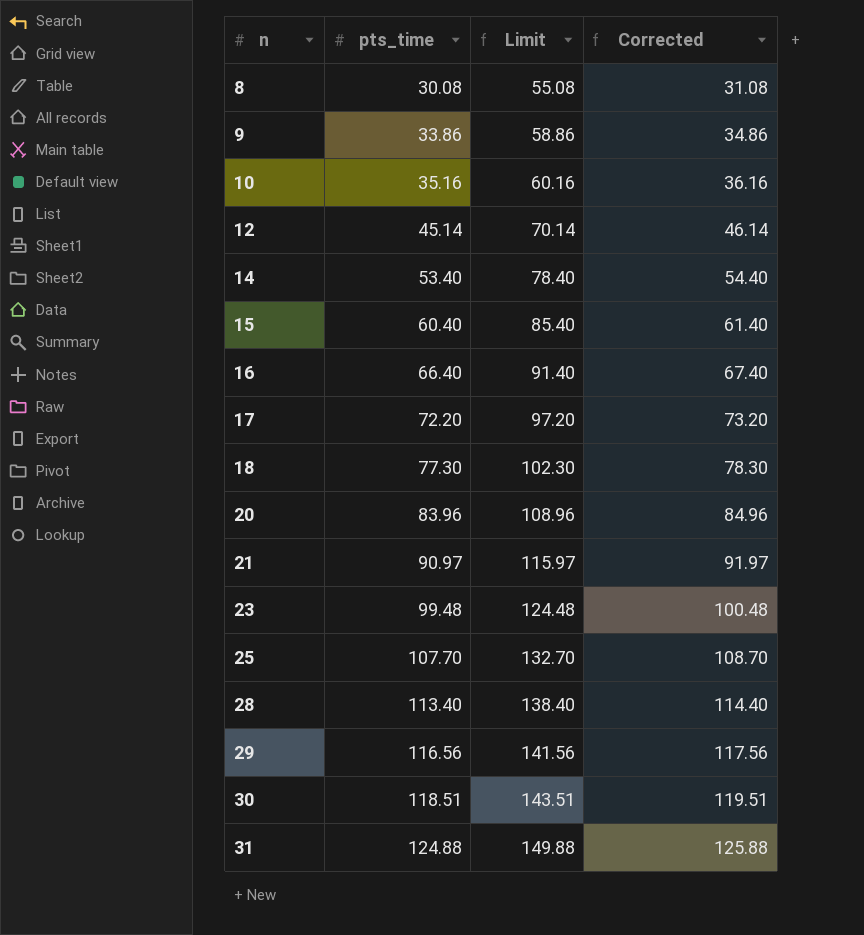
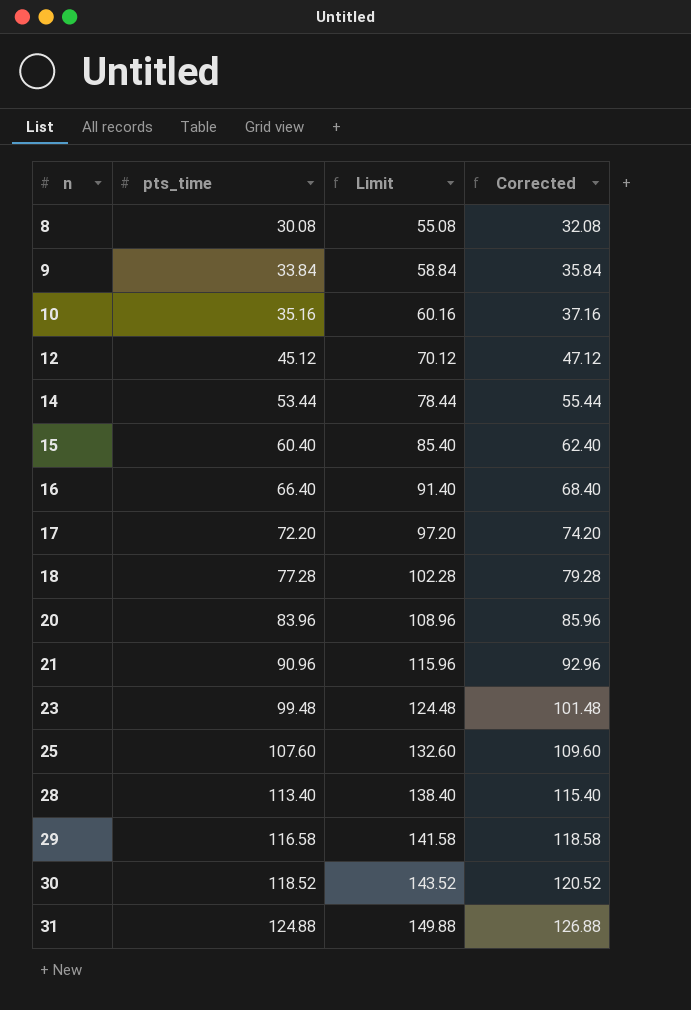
column Corrected | formula: [pts_time] + 1 -> [pts_time] + 2
9 | pts_time: 33.86 -> 33.84
9 | Limit: 58.86 -> 58.84
12 | pts_time: 45.14 -> 45.12
12 | Limit: 70.14 -> 70.12
14 | pts_time: 53.40 -> 53.44
14 | Limit: 78.40 -> 78.44
18 | pts_time: 77.30 -> 77.28
18 | Limit: 102.30 -> 102.28
21 | pts_time: 90.97 -> 90.96
21 | Limit: 115.97 -> 115.96
25 | pts_time: 107.70 -> 107.60
25 | Limit: 132.70 -> 132.60
29 | pts_time: 116.56 -> 116.58
29 | Limit: 141.56 -> 141.58
30 | pts_time: 118.51 -> 118.52
30 | Limit: 143.51 -> 143.52

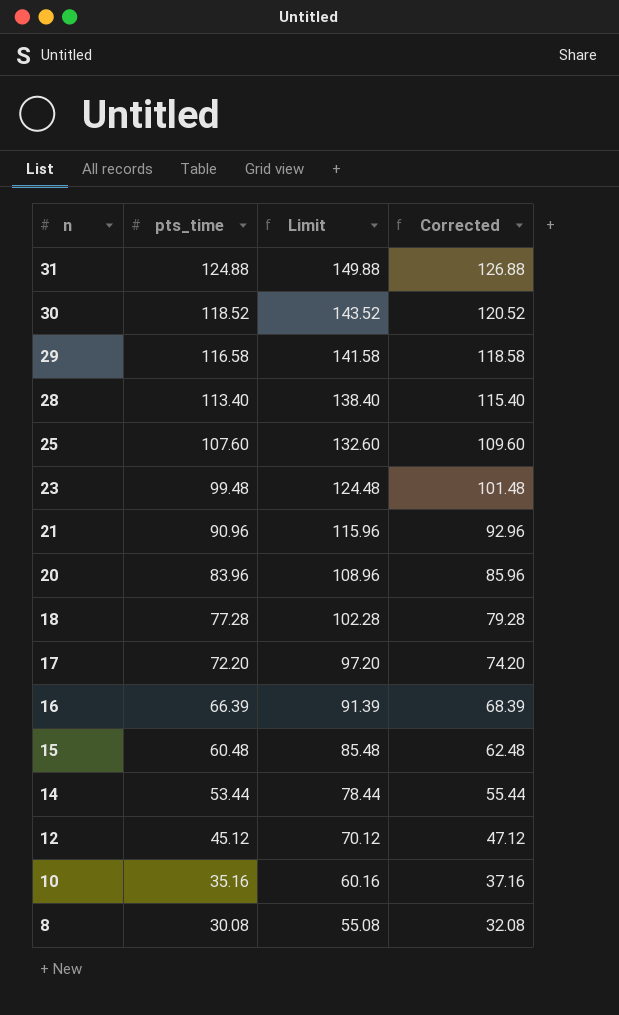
row order: n ascending -> n descending
row 9: 33.84 | 58.84 | 35.84 -> none
16 | pts_time: 66.40 -> 66.39
16 | Limit: 91.40 -> 91.39
16 | Corrected: 68.40 -> 68.39
15 | pts_time: 60.40 -> 60.48
15 | Limit: 85.40 -> 85.48
15 | Corrected: 62.40 -> 62.48

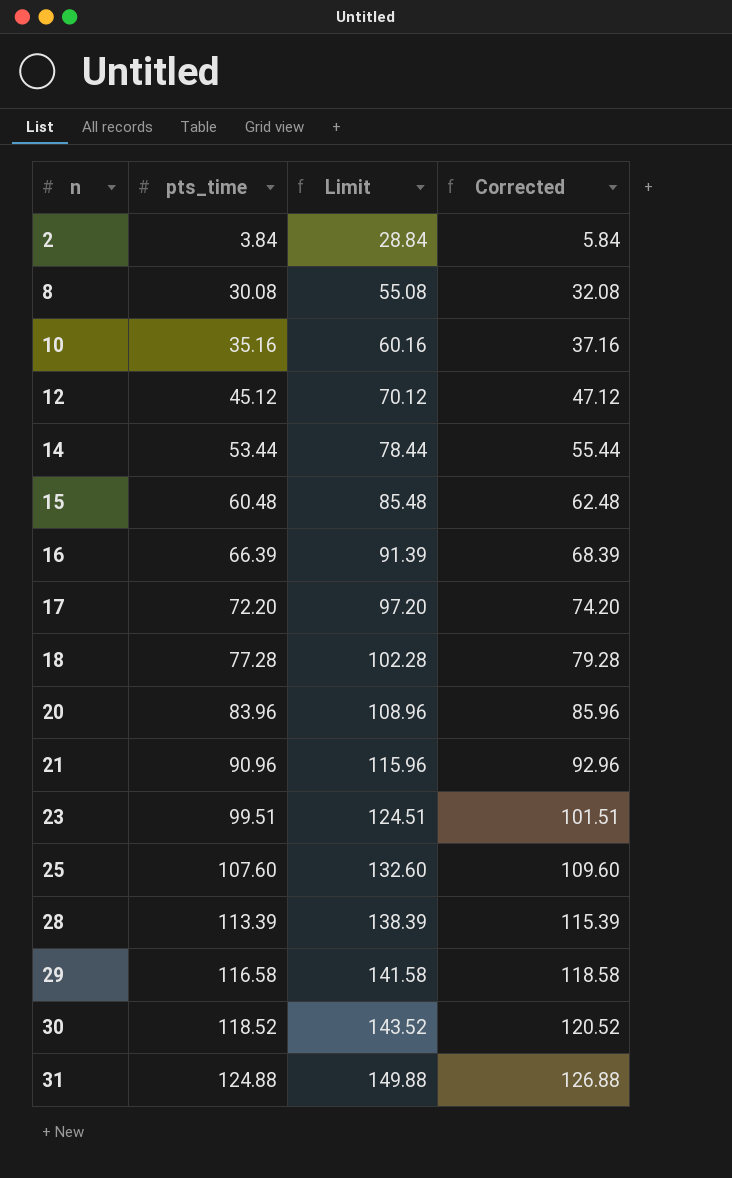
row order: n descending -> n ascending
row 2: none -> 3.84 | 28.84 | 5.84
23 | pts_time: 99.48 -> 99.51
23 | Limit: 124.48 -> 124.51
23 | Corrected: 101.48 -> 101.51
28 | pts_time: 113.40 -> 113.39
28 | Limit: 138.40 -> 138.39
28 | Corrected: 115.40 -> 115.39

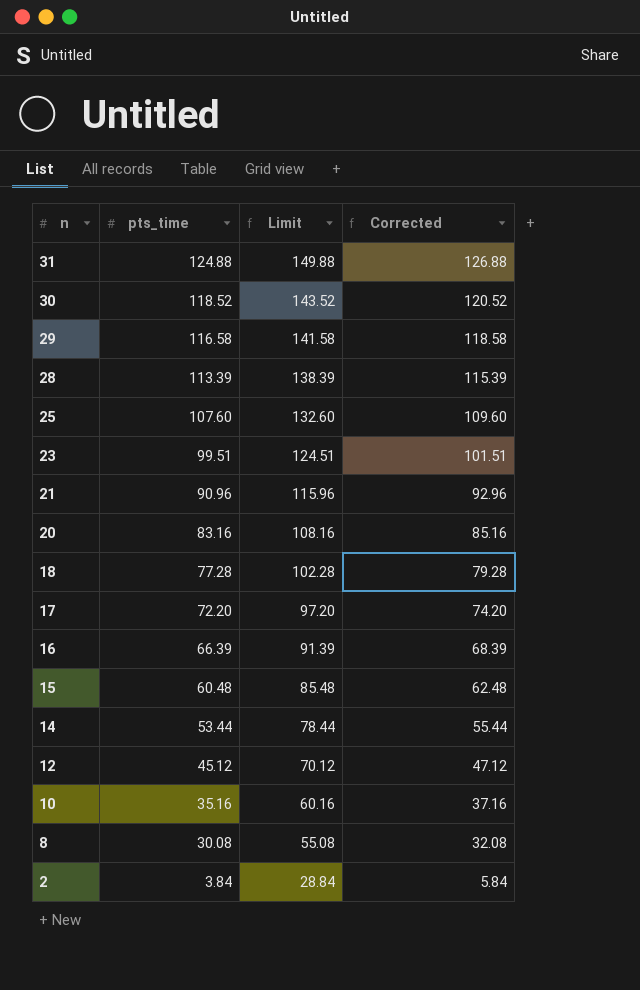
row order: n ascending -> n descending
20 | pts_time: 83.96 -> 83.16
20 | Limit: 108.96 -> 108.16
20 | Corrected: 85.96 -> 85.16

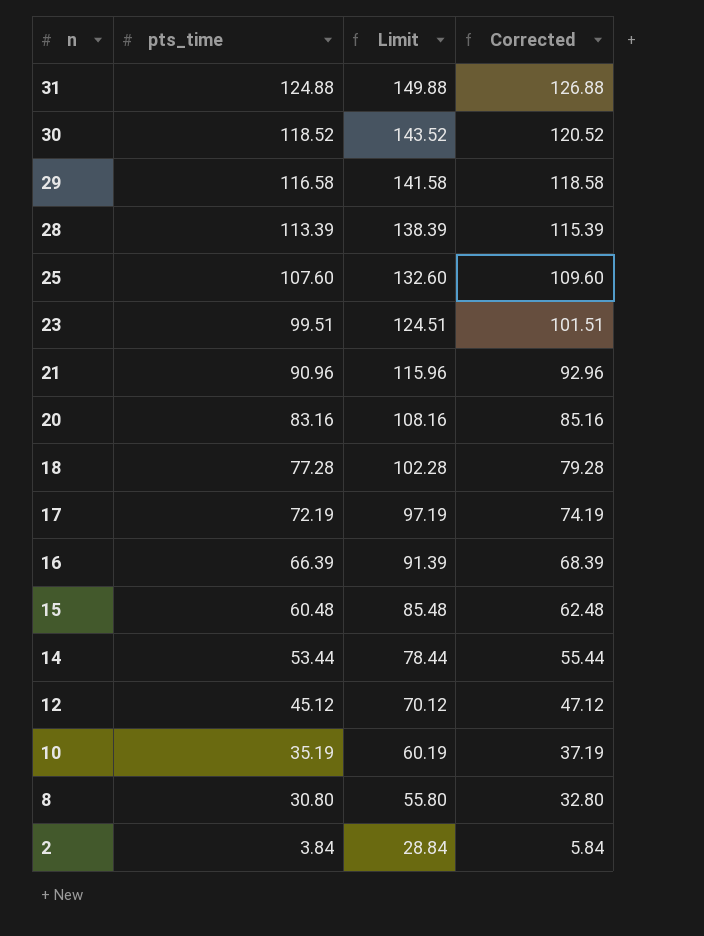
17 | pts_time: 72.20 -> 72.19
17 | Limit: 97.20 -> 97.19
17 | Corrected: 74.20 -> 74.19
10 | pts_time: 35.16 -> 35.19
10 | Limit: 60.16 -> 60.19
10 | Corrected: 37.16 -> 37.19
8 | pts_time: 30.08 -> 30.80
8 | Limit: 55.08 -> 55.80
8 | Corrected: 32.08 -> 32.80

